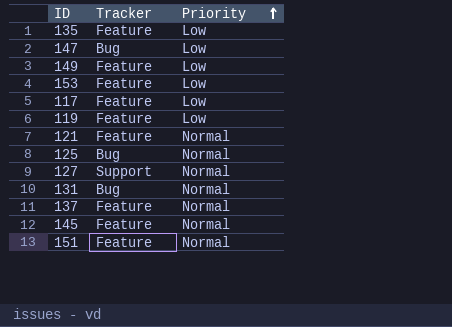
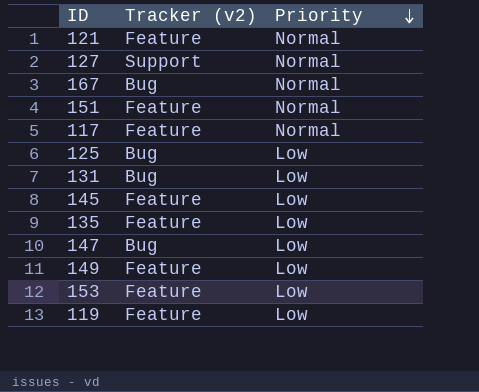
row order: Priority ascending -> Priority descending
column name: Tracker -> Tracker (v2)
row 137: Feature | Normal -> none
row 167: none -> Bug | Normal
117 | Priority: Low -> Normal
125 | Priority: Normal -> Low
131 | Priority: Normal -> Low
145 | Priority: Normal -> Low

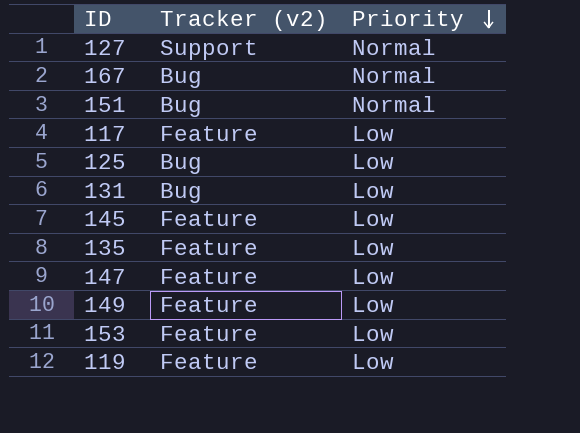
row 121: Feature | Normal -> none
151 | Tracker (v2): Feature -> Bug
117 | Priority: Normal -> Low
147 | Tracker (v2): Bug -> Feature

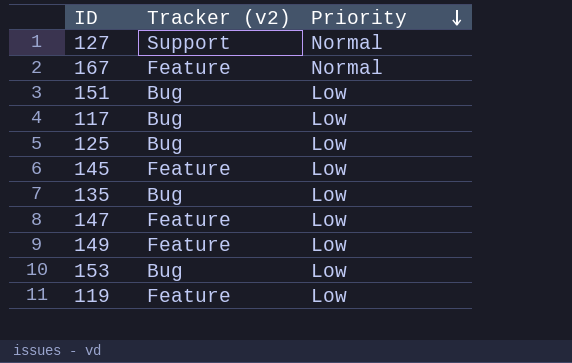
row 131: Bug | Low -> none
167 | Tracker (v2): Bug -> Feature
151 | Priority: Normal -> Low
117 | Tracker (v2): Feature -> Bug
135 | Tracker (v2): Feature -> Bug
153 | Tracker (v2): Feature -> Bug

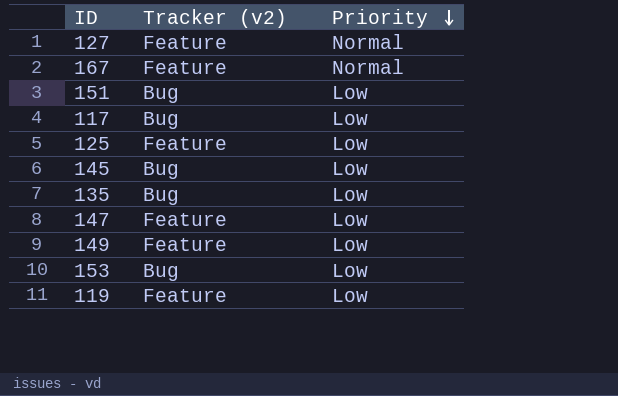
127 | Tracker (v2): Support -> Feature
125 | Tracker (v2): Bug -> Feature
145 | Tracker (v2): Feature -> Bug

